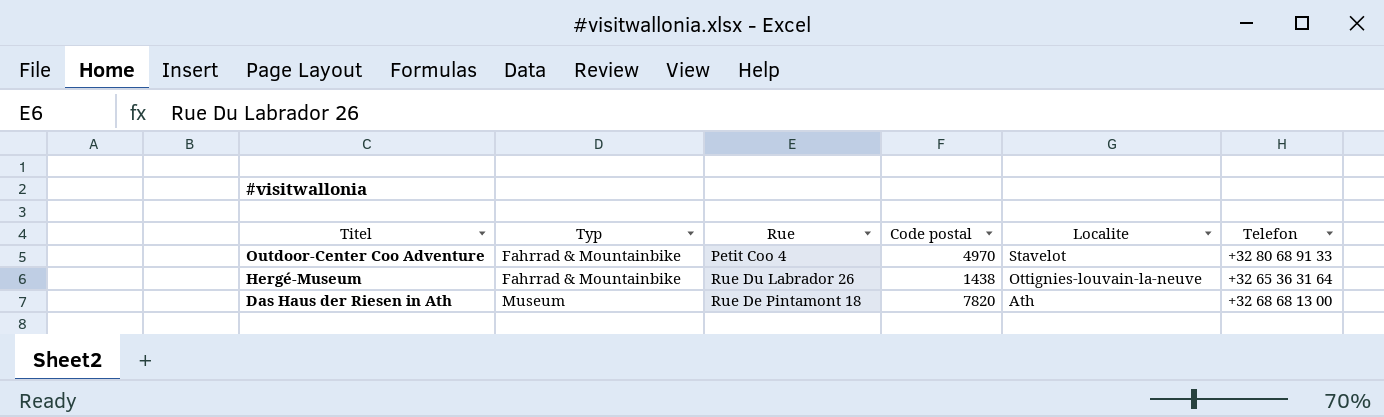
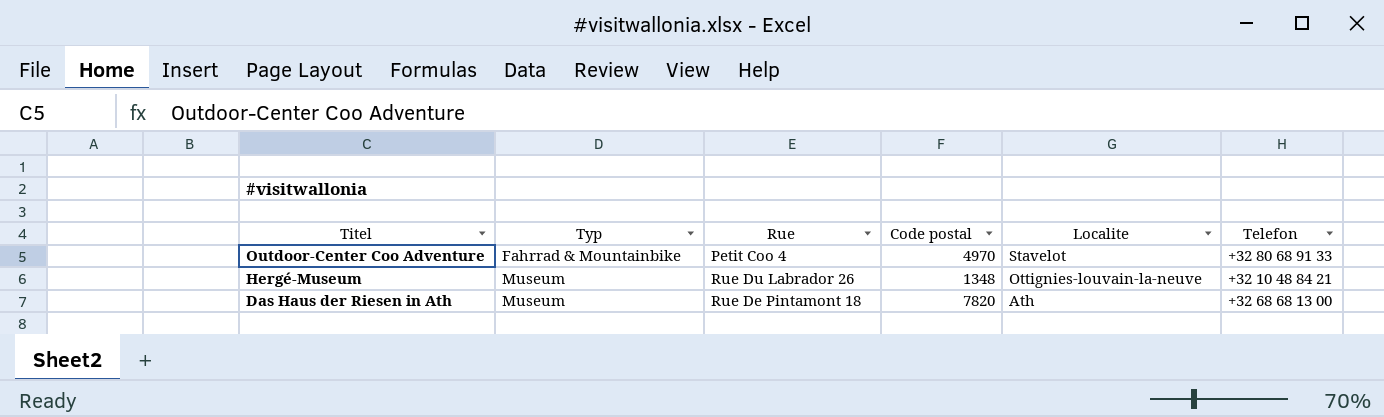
Hergé-Museum | Typ: Fahrrad & Mountainbike -> Museum
Hergé-Museum | Code postal: 1438 -> 1348
Hergé-Museum | Telefon: +32 65 36 31 64 -> +32 10 48 84 21

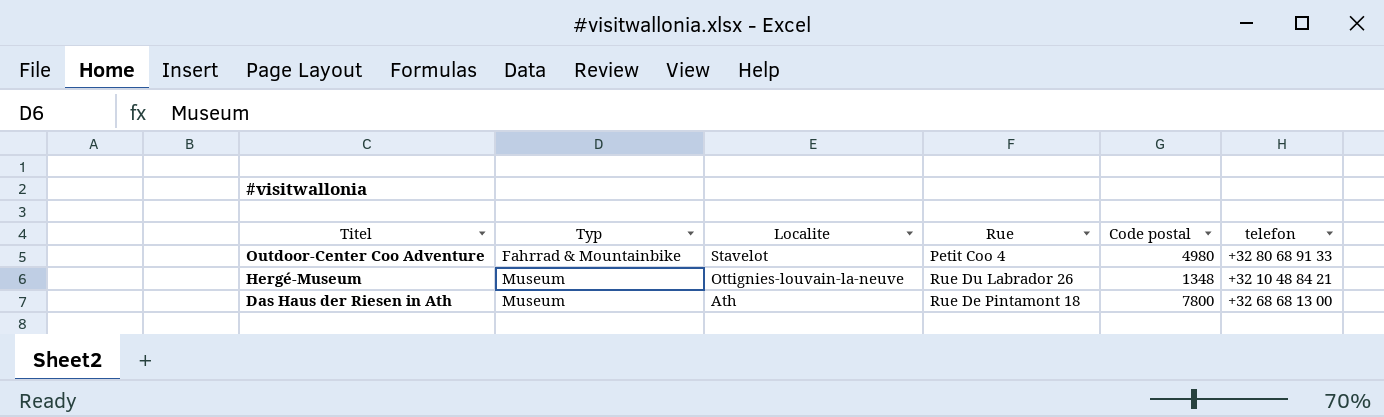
column Localite | position: 5 -> 3
column name: Telefon -> telefon
Outdoor-Center Coo Adventure | Code postal: 4970 -> 4980
Das Haus der Riesen in Ath | Code postal: 7820 -> 7800

